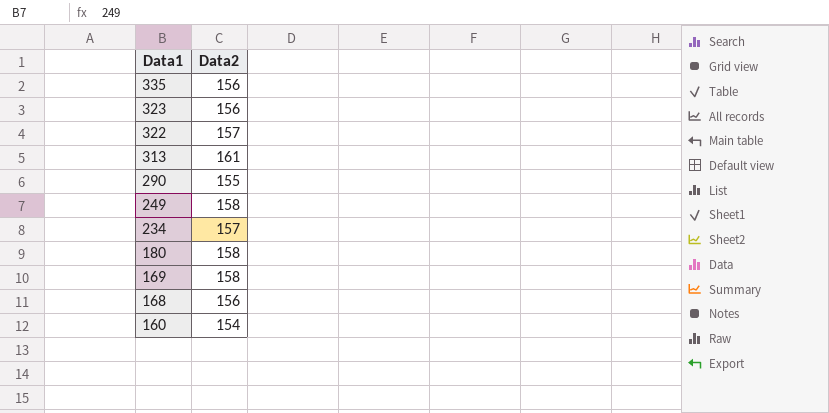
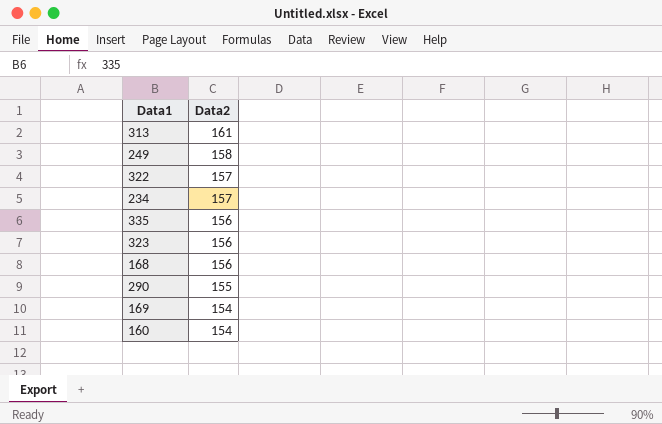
row order: Data1 descending -> Data2 descending
row 180: 158 -> none
169 | Data2: 158 -> 154

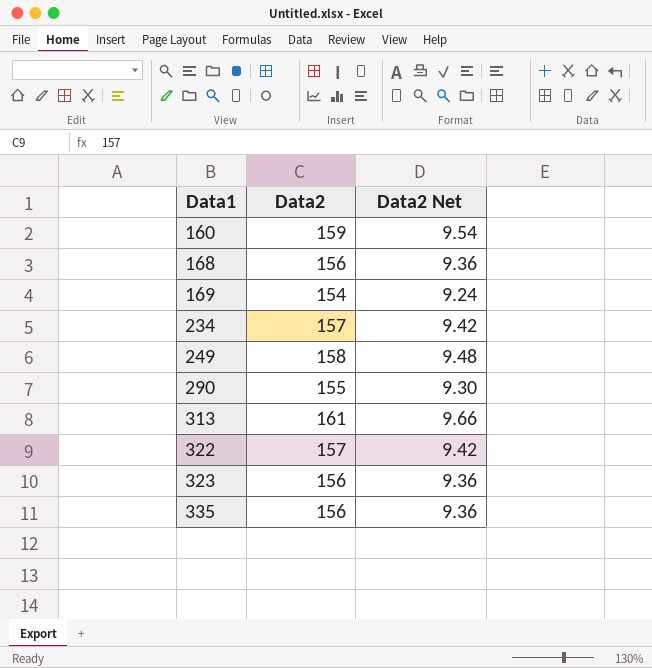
row order: Data2 descending -> Data1 ascending
column Data2 Net | formula: none -> [Data2] * 0.06
160 | Data2: 154 -> 159

